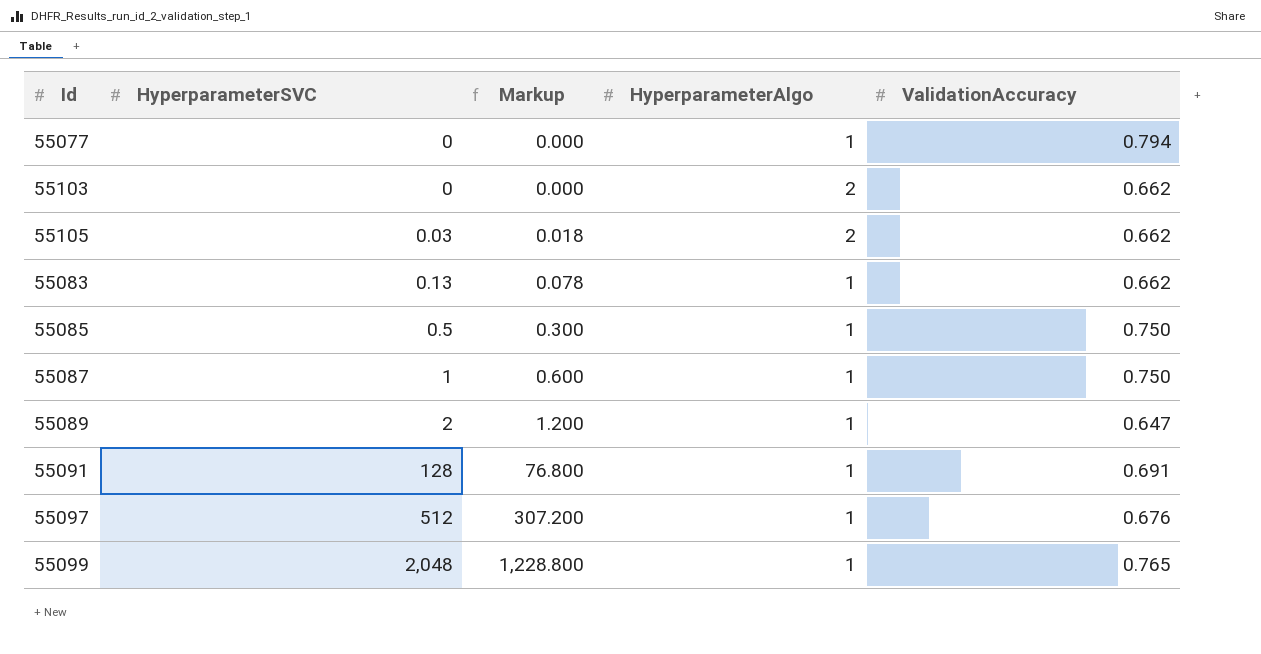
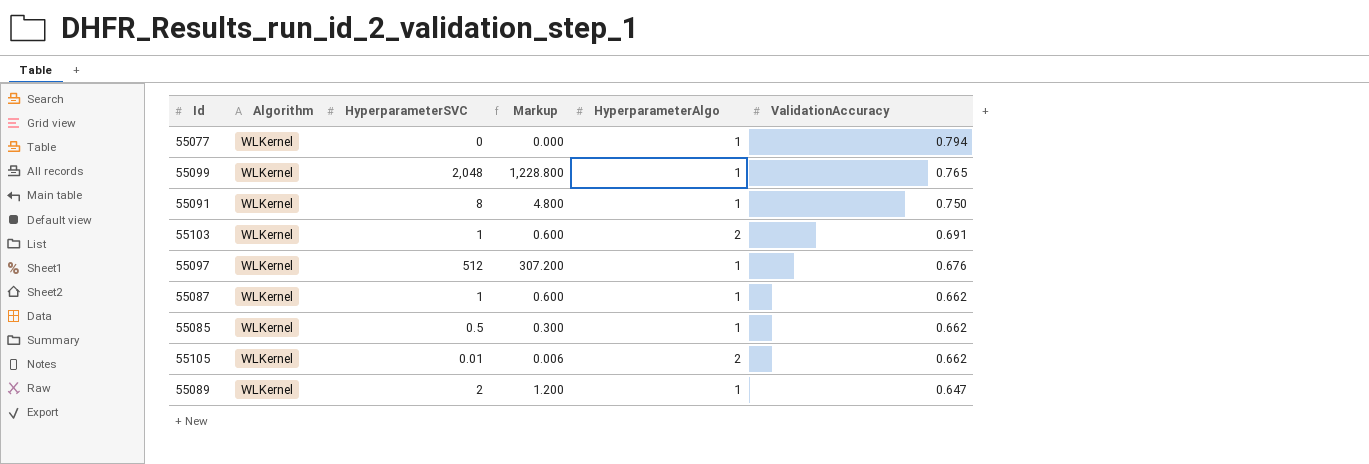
row order: HyperparameterSVC ascending -> ValidationAccuracy descending
column Algorithm | position: none -> 2
row 55083: 0.13 | 0.078 | 1 | 0.662 -> none
55091 | HyperparameterSVC: 128 -> 8
55091 | Markup: 76.800 -> 4.800
55091 | ValidationAccuracy: 0.691 -> 0.750
55103 | HyperparameterSVC: 0 -> 1
55103 | Markup: 0.000 -> 0.600
55103 | ValidationAccuracy: 0.662 -> 0.691
55087 | ValidationAccuracy: 0.750 -> 0.662
55085 | ValidationAccuracy: 0.750 -> 0.662
55105 | HyperparameterSVC: 0.03 -> 0.01
55105 | Markup: 0.018 -> 0.006

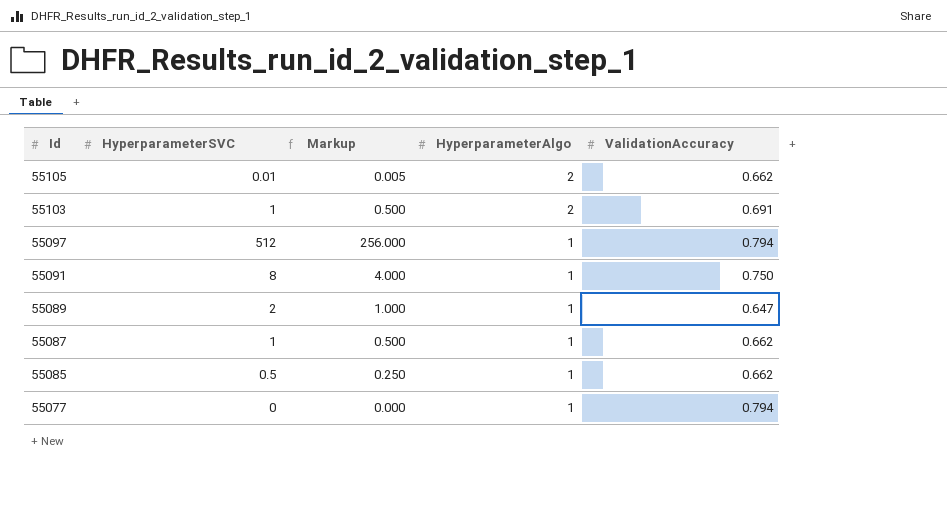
row order: ValidationAccuracy descending -> Id descending
column Algorithm | position: 2 -> none
column Markup | formula: [HyperparameterSVC] * 0.6 -> [HyperparameterSVC] * 0.5
row 55099: WLKernel | 2,048 | 1,228.800 | 1 | 0.765 -> none
55097 | ValidationAccuracy: 0.676 -> 0.794

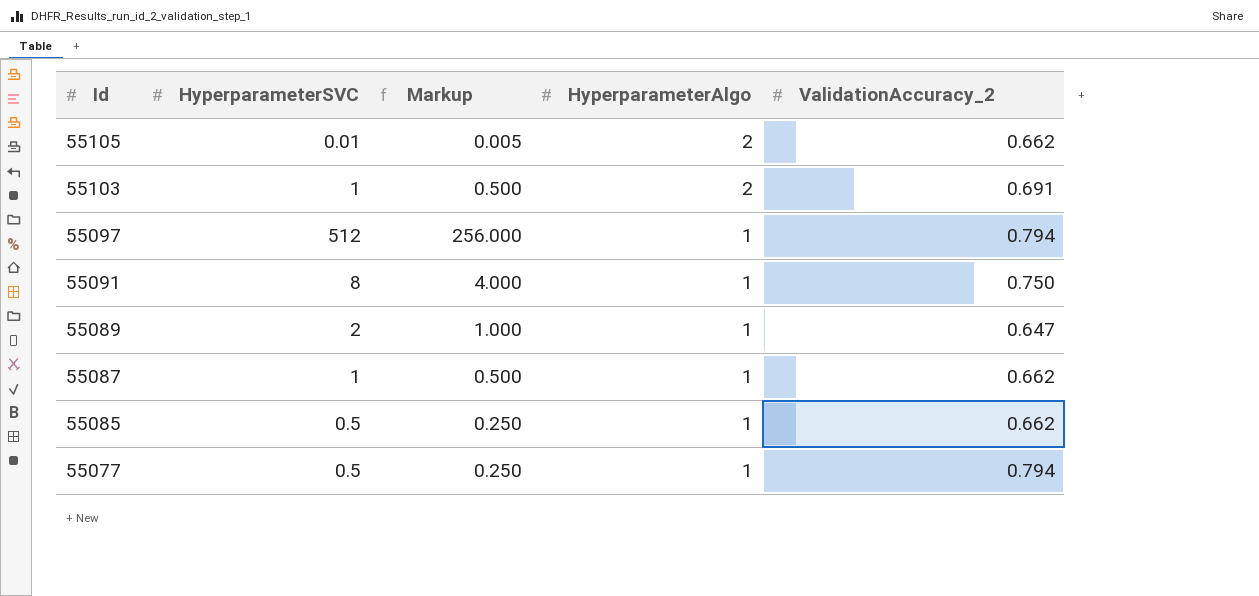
column name: ValidationAccuracy -> ValidationAccuracy_2
55077 | HyperparameterSVC: 0 -> 0.5
55077 | Markup: 0.000 -> 0.250

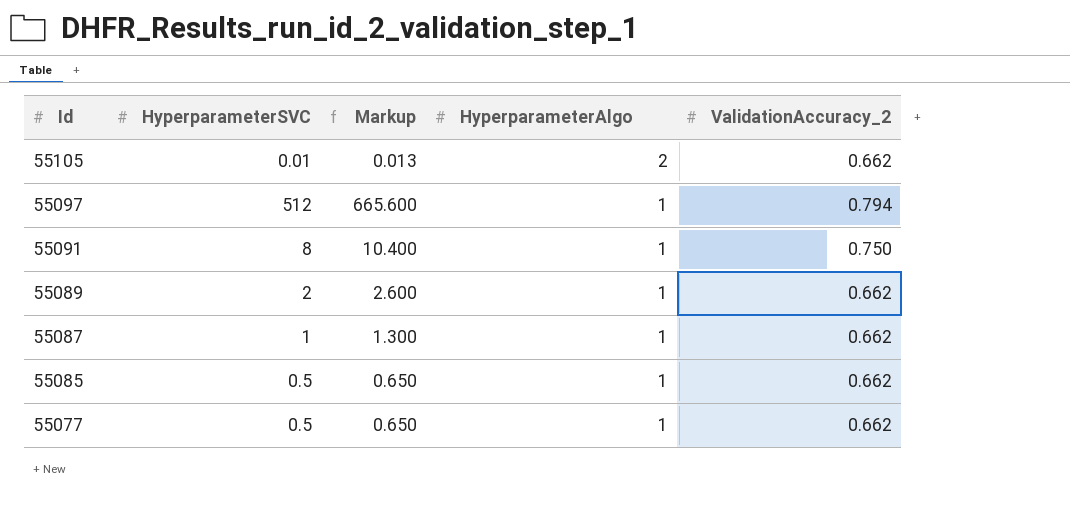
column Markup | formula: [HyperparameterSVC] * 0.5 -> [HyperparameterSVC] * 1.3
row 55103: 1 | 0.500 | 2 | 0.691 -> none
55089 | ValidationAccuracy_2: 0.647 -> 0.662
55077 | ValidationAccuracy_2: 0.794 -> 0.662

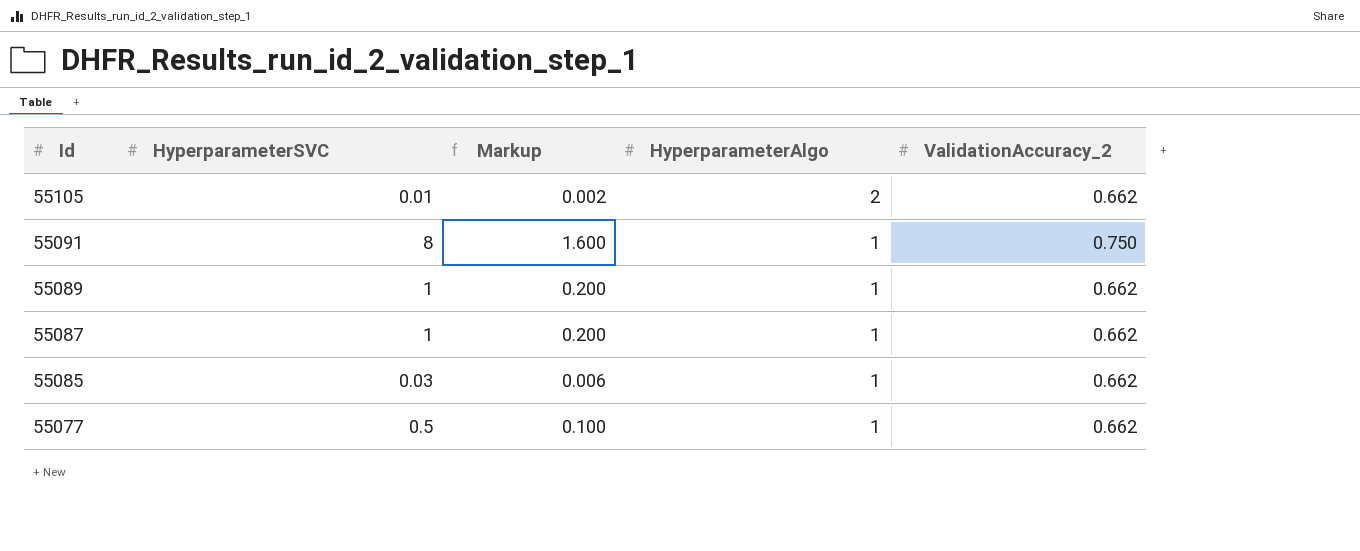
column Markup | formula: [HyperparameterSVC] * 1.3 -> [HyperparameterSVC] * 0.2
row 55097: 512 | 665.600 | 1 | 0.794 -> none
55089 | HyperparameterSVC: 2 -> 1
55085 | HyperparameterSVC: 0.5 -> 0.03

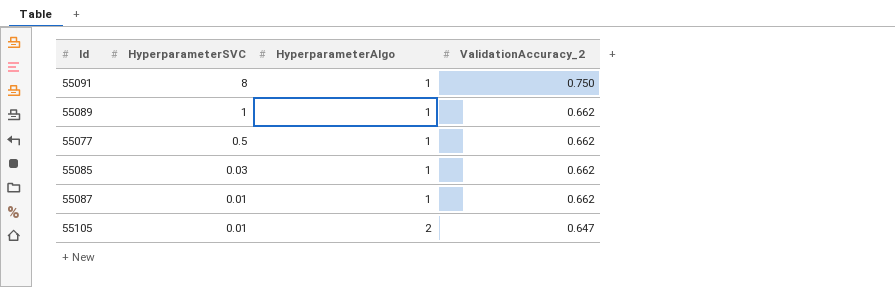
row order: Id descending -> HyperparameterSVC descending
column Markup | formula: [HyperparameterSVC] * 0.2 -> none
55087 | HyperparameterSVC: 1 -> 0.01
55105 | ValidationAccuracy_2: 0.662 -> 0.647

